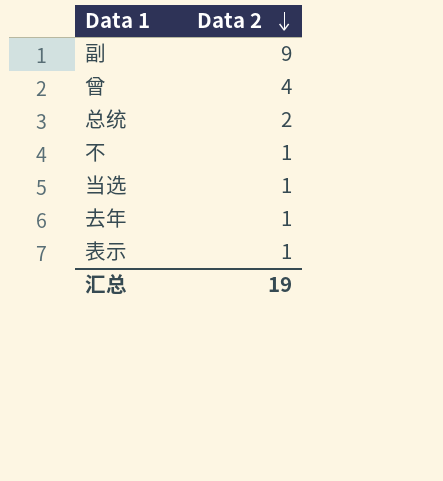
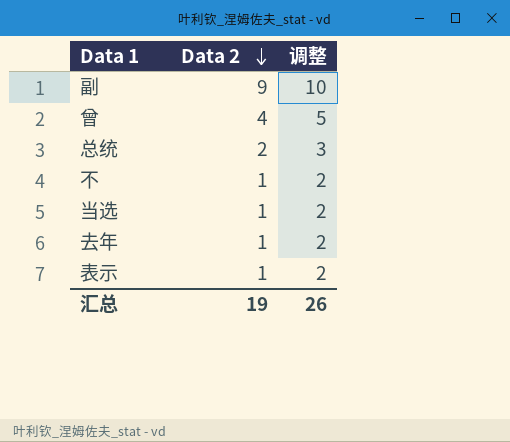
column 调整 | formula: none -> [Data 2] + 1

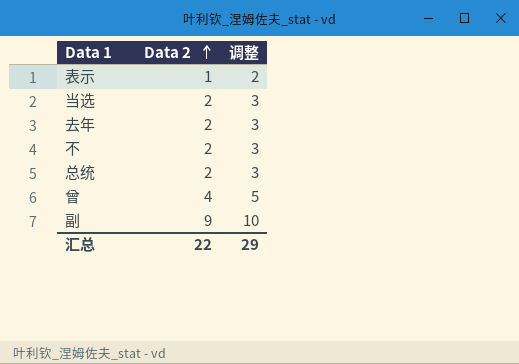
row order: Data 2 descending -> Data 2 ascending
当选 | Data 2: 1 -> 2
当选 | 调整: 2 -> 3
去年 | Data 2: 1 -> 2
去年 | 调整: 2 -> 3
不 | Data 2: 1 -> 2
不 | 调整: 2 -> 3
汇总 | Data 2: 19 -> 22
汇总 | 调整: 26 -> 29

